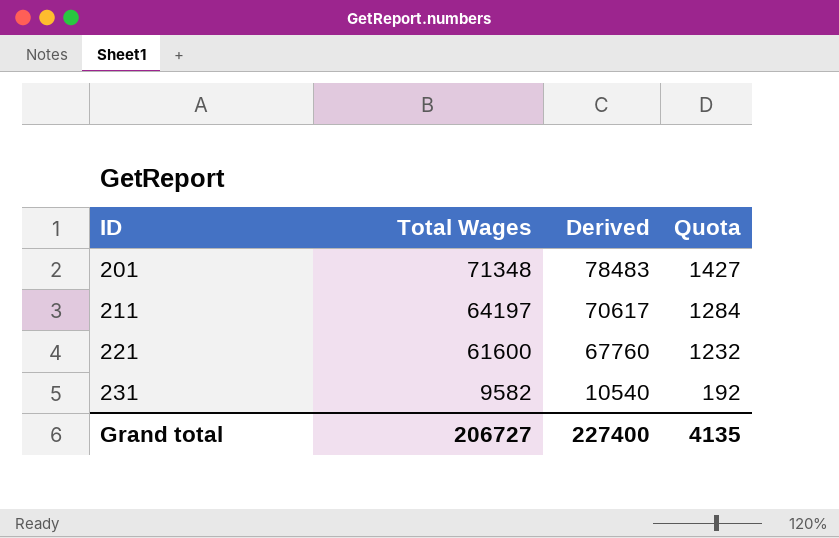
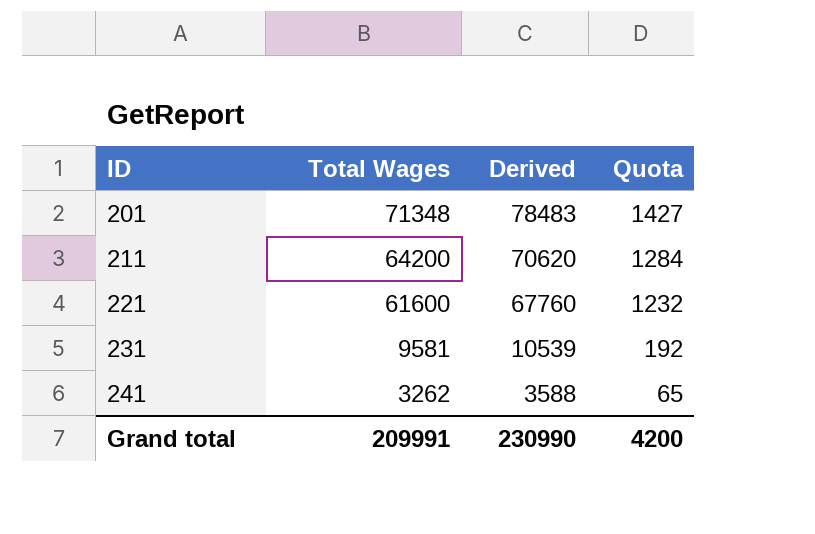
211 | Total Wages: 64197 -> 64200
211 | Derived: 70617 -> 70620
231 | Total Wages: 9582 -> 9581
231 | Derived: 10540 -> 10539
row 241: none -> 3262 | 3588 | 65
Grand total | Total Wages: 206727 -> 209991
Grand total | Derived: 227400 -> 230990
Grand total | Quota: 4135 -> 4200

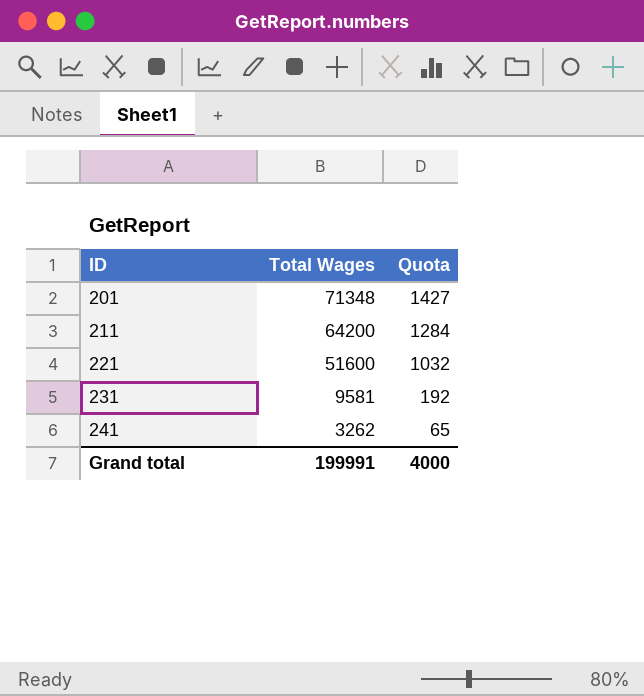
column Derived | formula: [Total Wages] * 1.1 -> none
221 | Total Wages: 61600 -> 51600
221 | Quota: 1232 -> 1032
Grand total | Total Wages: 209991 -> 199991
Grand total | Quota: 4200 -> 4000

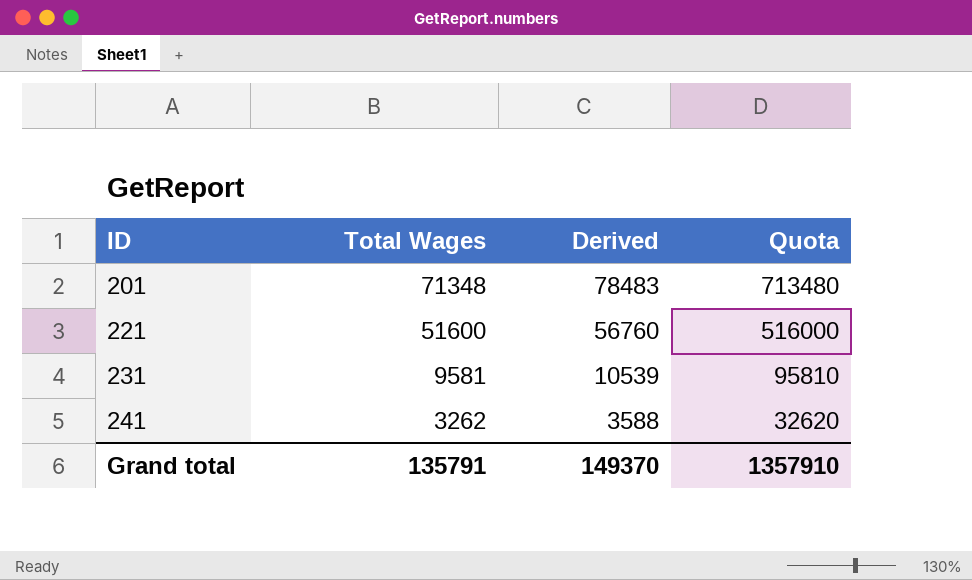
column Derived | formula: none -> [Total Wages] * 1.1
column Quota | formula: [Total Wages] * 0.02 -> [Total Wages] * 10
row 211: 64200 | 1284 -> none
Grand total | Total Wages: 199991 -> 135791
Grand total | Quota: 4000 -> 1357910

